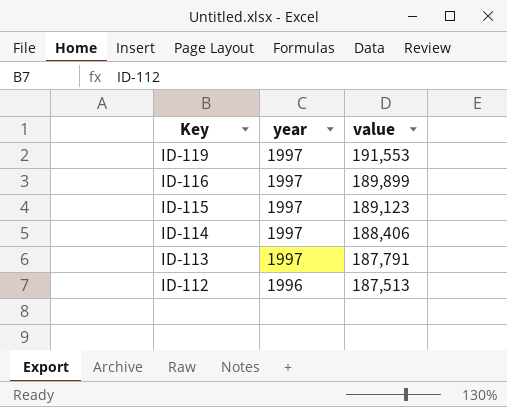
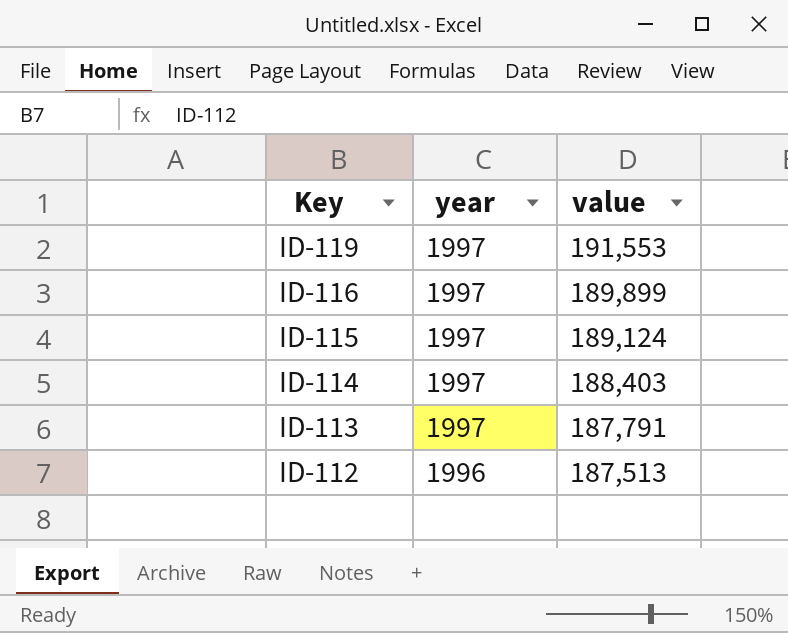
ID-115 | value: 189,123 -> 189,124
ID-114 | value: 188,406 -> 188,403

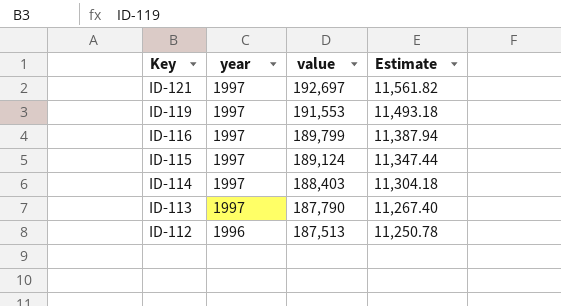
column Estimate | formula: none -> [value] * 0.06
row ID-121: none -> 1997 | 192,697 | 11,561.82
ID-116 | value: 189,899 -> 189,799
ID-113 | value: 187,791 -> 187,790

